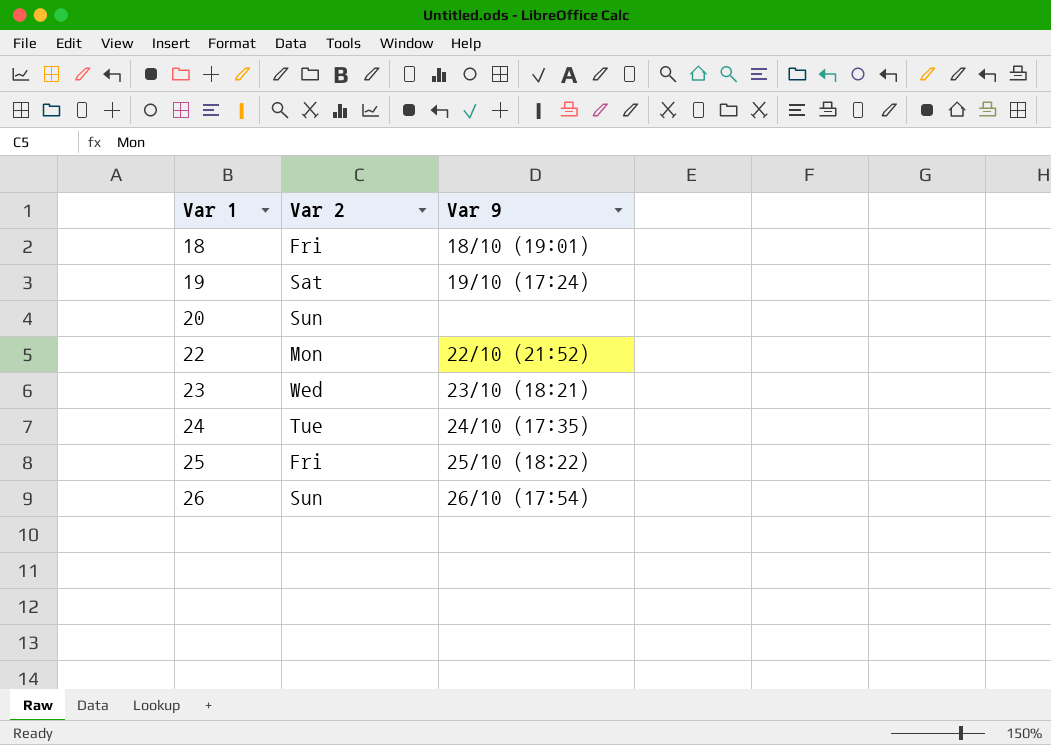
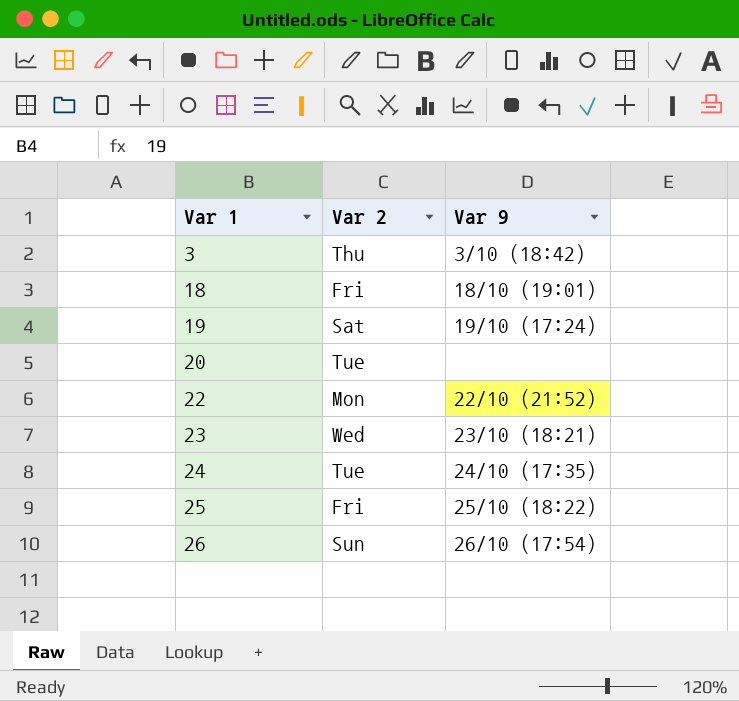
row 3: none -> Thu | 3/10 (18:42)
20 | Var 2: Sun -> Tue

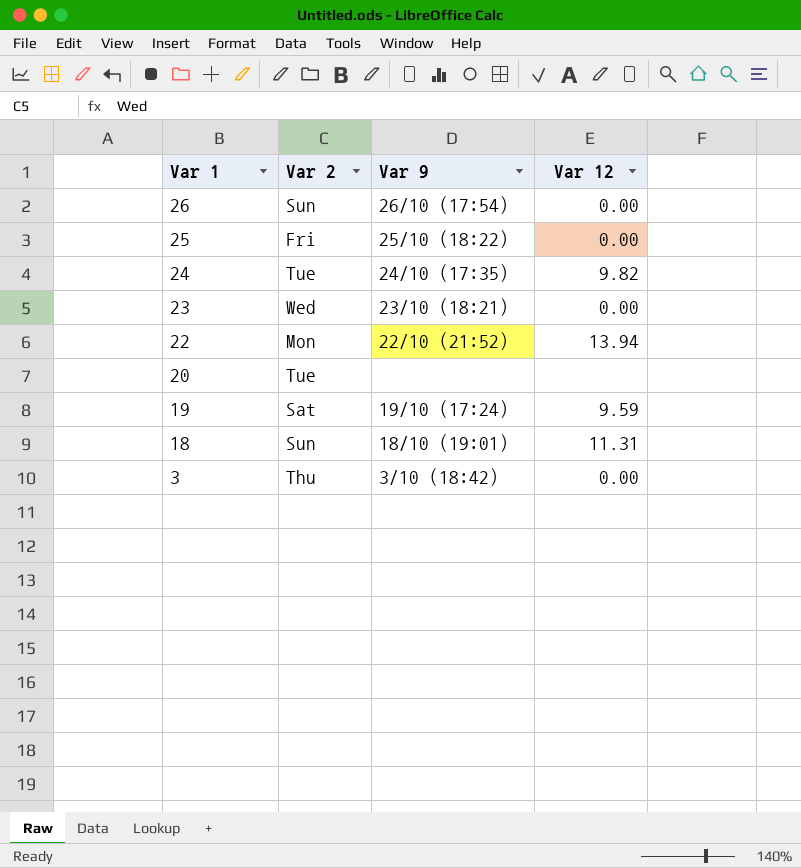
row order: Var 1 ascending -> Var 1 descending
column Var 12 | position: none -> 4
18 | Var 2: Fri -> Sun

